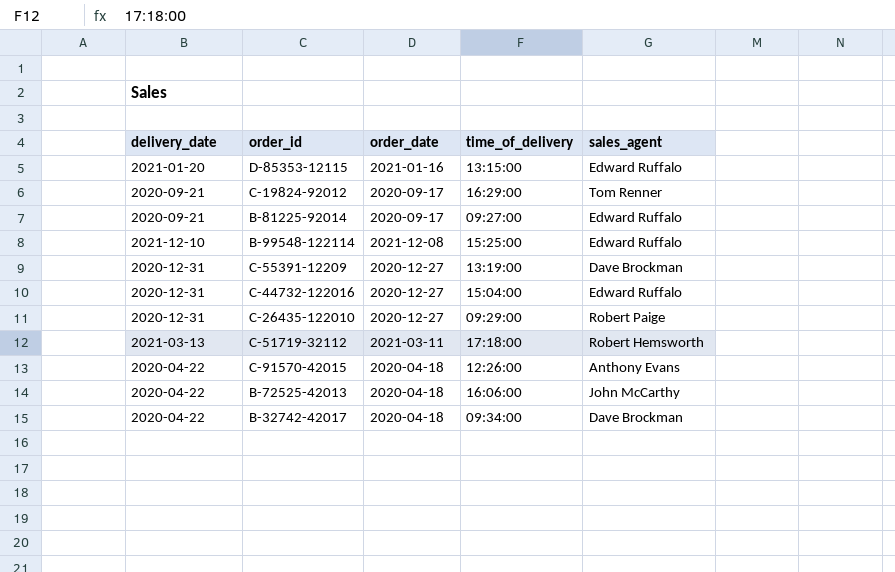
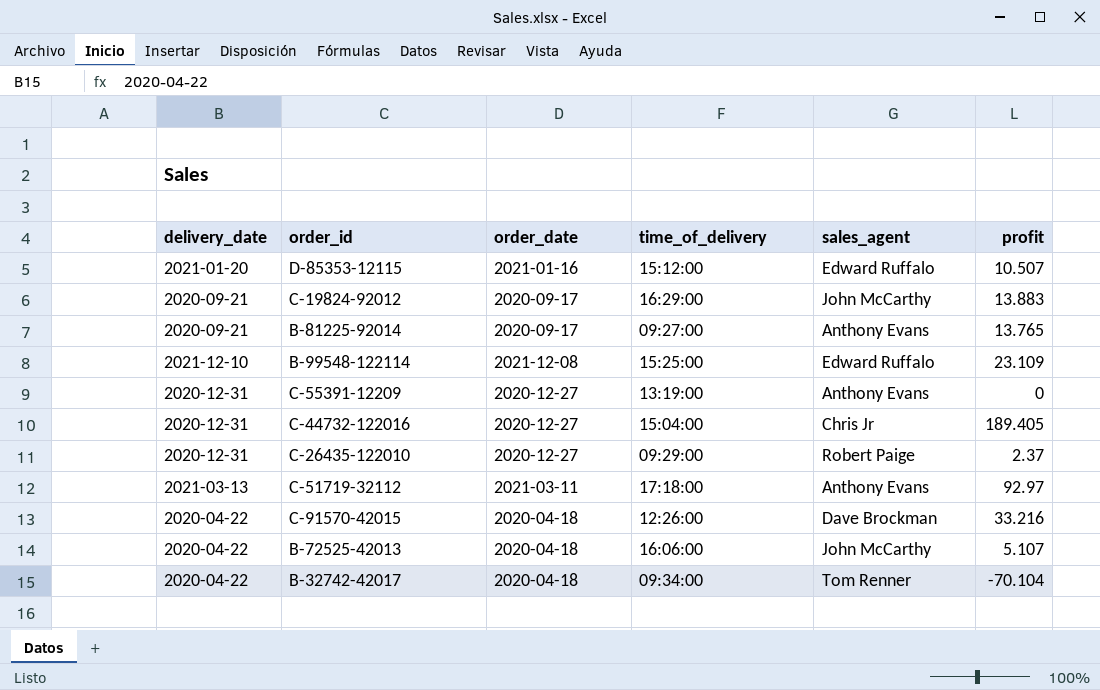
column profit | position: none -> 6
D-85353-12115 | time_of_delivery: 13:15:00 -> 15:12:00
C-19824-92012 | sales_agent: Tom Renner -> John McCarthy
B-81225-92014 | sales_agent: Edward Ruffalo -> Anthony Evans
C-55391-12209 | sales_agent: Dave Brockman -> Anthony Evans
C-44732-122016 | sales_agent: Edward Ruffalo -> Chris Jr
C-51719-32112 | sales_agent: Robert Hemsworth -> Anthony Evans
C-91570-42015 | sales_agent: Anthony Evans -> Dave Brockman
B-32742-42017 | sales_agent: Dave Brockman -> Tom Renner

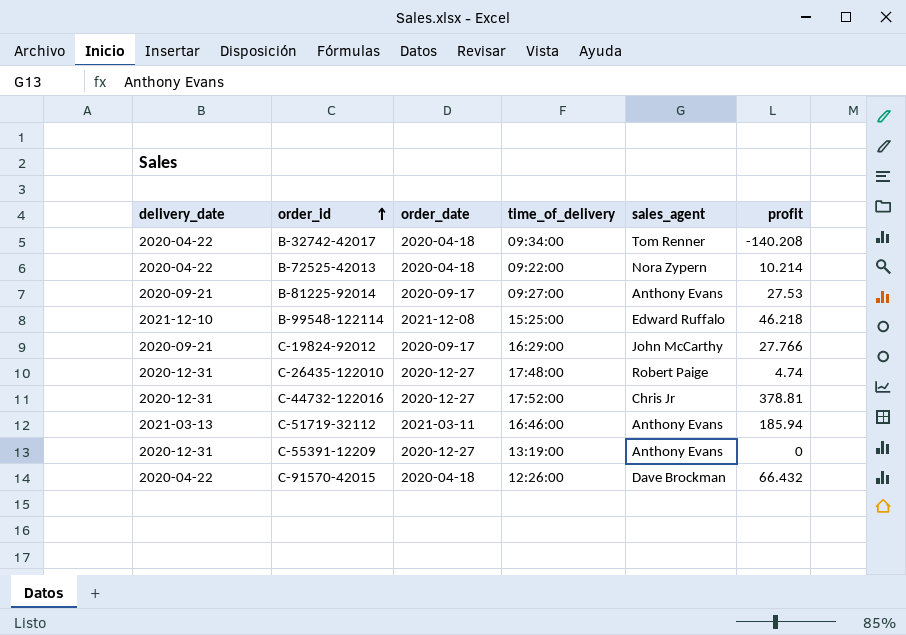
row order: none -> order_id ascending
row D-85353-12115: 2021-01-20 | 2021-01-16 | 15:12:00 | Edward Ruffalo | 10.507 -> none
B-32742-42017 | profit: -70.104 -> -140.208
B-72525-42013 | time_of_delivery: 16:06:00 -> 09:22:00
B-72525-42013 | sales_agent: John McCarthy -> Nora Zypern
B-72525-42013 | profit: 5.107 -> 10.214
B-81225-92014 | profit: 13.765 -> 27.53
B-99548-122114 | profit: 23.109 -> 46.218
C-19824-92012 | profit: 13.883 -> 27.766
C-26435-122010 | time_of_delivery: 09:29:00 -> 17:48:00
C-26435-122010 | profit: 2.37 -> 4.74
C-44732-122016 | time_of_delivery: 15:04:00 -> 17:52:00
C-44732-122016 | profit: 189.405 -> 378.81
C-51719-32112 | time_of_delivery: 17:18:00 -> 16:46:00
C-51719-32112 | profit: 92.97 -> 185.94
C-91570-42015 | profit: 33.216 -> 66.432

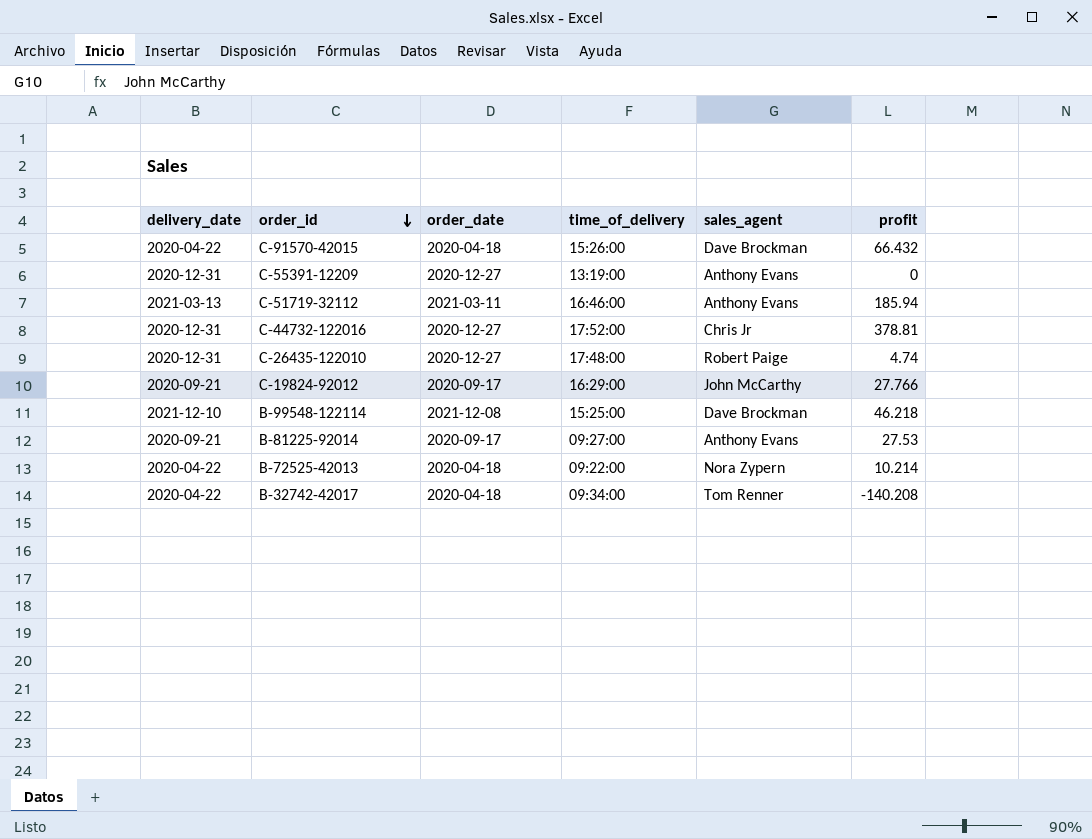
row order: order_id ascending -> order_id descending
C-91570-42015 | time_of_delivery: 12:26:00 -> 15:26:00
B-99548-122114 | sales_agent: Edward Ruffalo -> Dave Brockman

